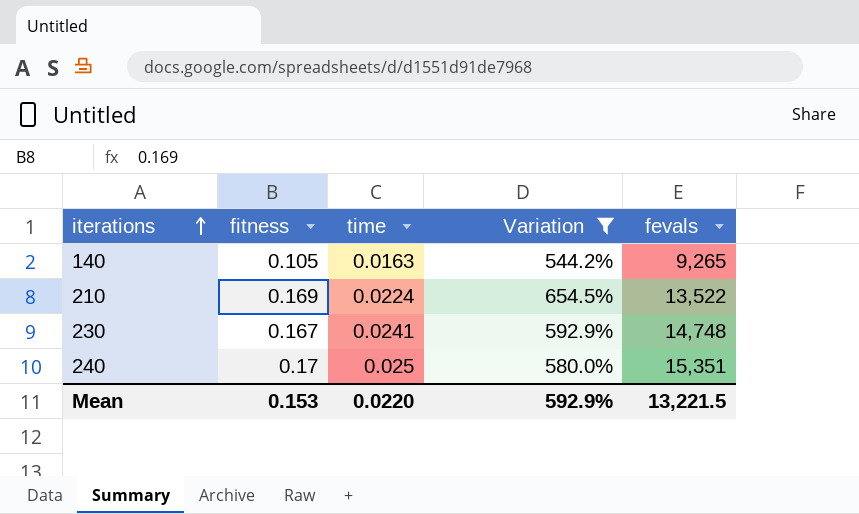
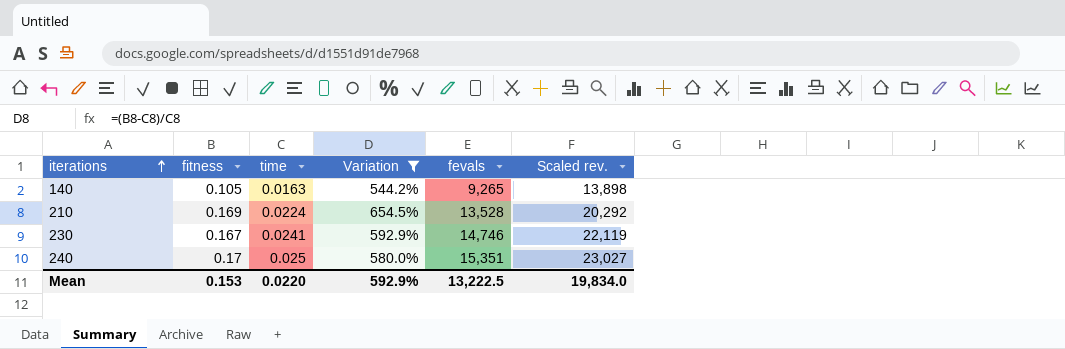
column Scaled rev. | formula: none -> [fevals] * 1.5
210 | fevals: 13,522 -> 13,528
230 | fevals: 14,748 -> 14,746
Mean | fevals: 13,221.5 -> 13,222.5

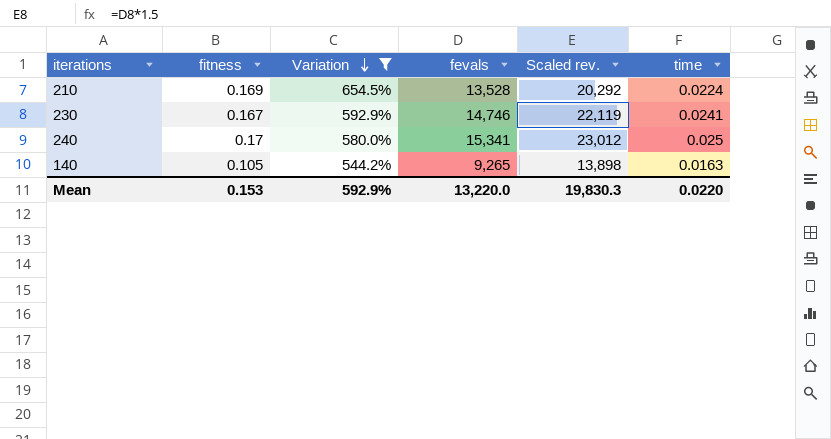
row order: iterations ascending -> Variation descending
column time | position: 3 -> 6
240 | fevals: 15,351 -> 15,341
240 | Scaled rev.: 23,027 -> 23,012
Mean | fevals: 13,222.5 -> 13,220.0
Mean | Scaled rev.: 19,834.0 -> 19,830.3

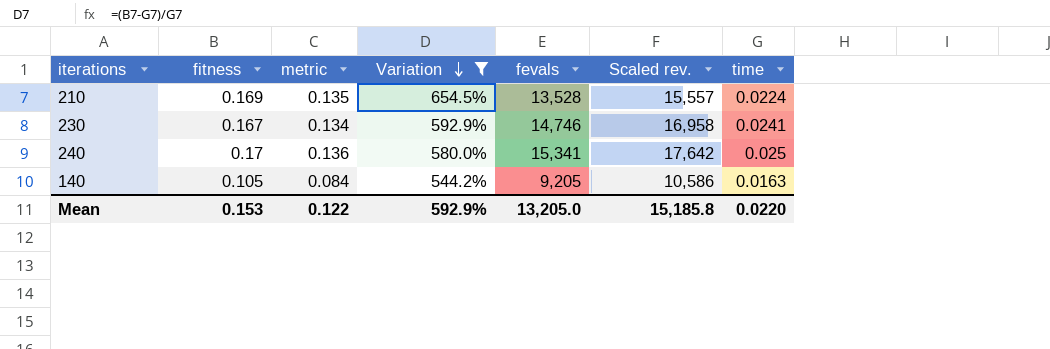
column metric | formula: none -> [fitness] * 0.8
column Scaled rev. | formula: [fevals] * 1.5 -> [fevals] * 1.15
140 | fevals: 9,265 -> 9,205
Mean | fevals: 13,220.0 -> 13,205.0
Mean | Scaled rev.: 19,830.3 -> 15,185.8

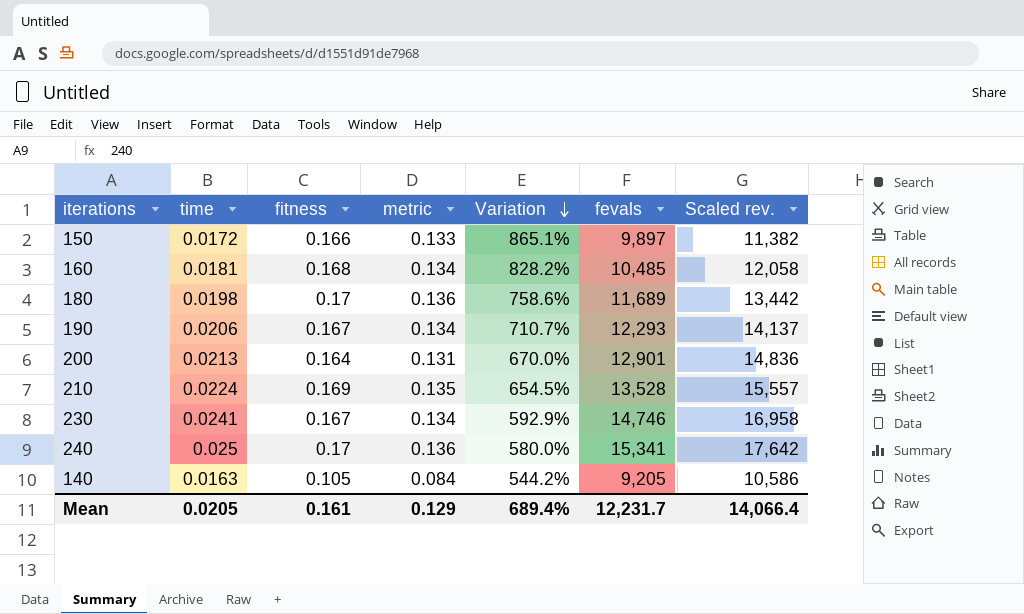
filter: Variation <= 654.5% -> none
column time | position: 7 -> 2
Mean | time: 0.0220 -> 0.0205
Mean | fitness: 0.153 -> 0.161
Mean | metric: 0.122 -> 0.129
Mean | Variation: 592.9% -> 689.4%
Mean | fevals: 13,205.0 -> 12,231.7
Mean | Scaled rev.: 15,185.8 -> 14,066.4

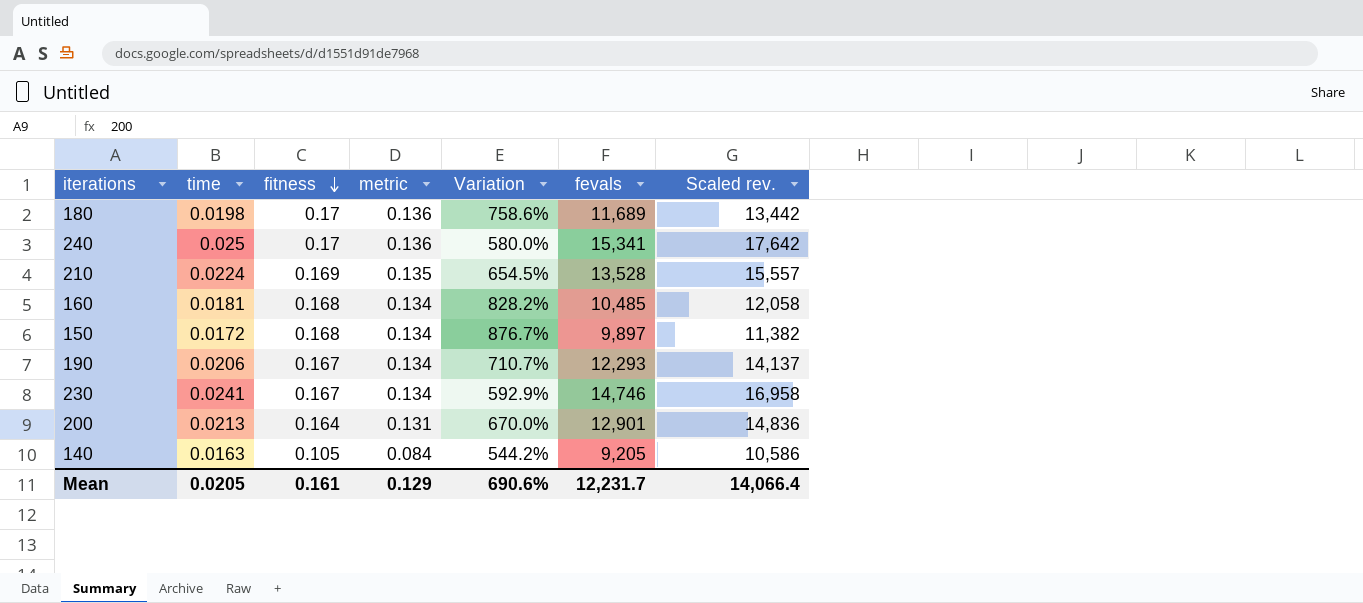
row order: Variation descending -> fitness descending
150 | fitness: 0.166 -> 0.168
150 | metric: 0.133 -> 0.134
150 | Variation: 865.1% -> 876.7%
Mean | Variation: 689.4% -> 690.6%

